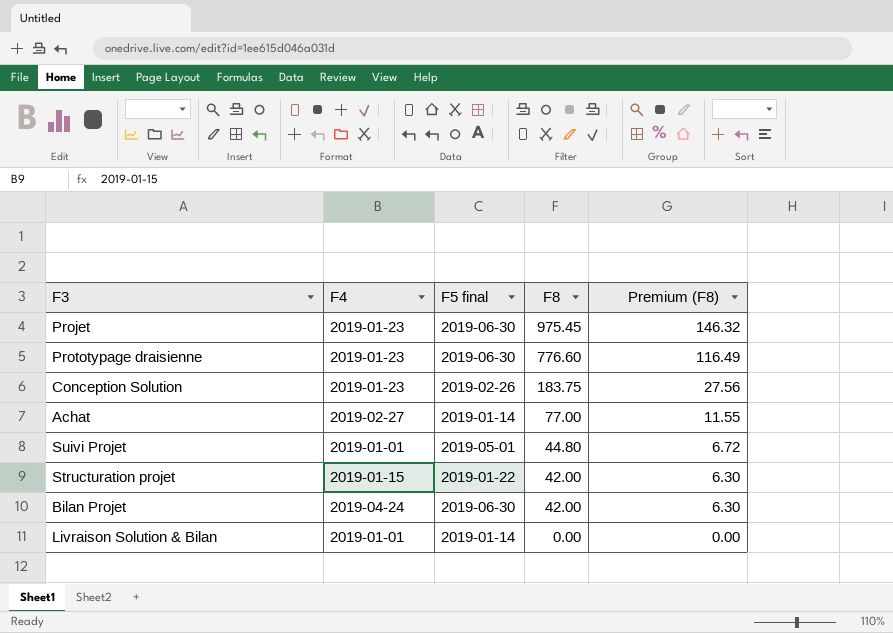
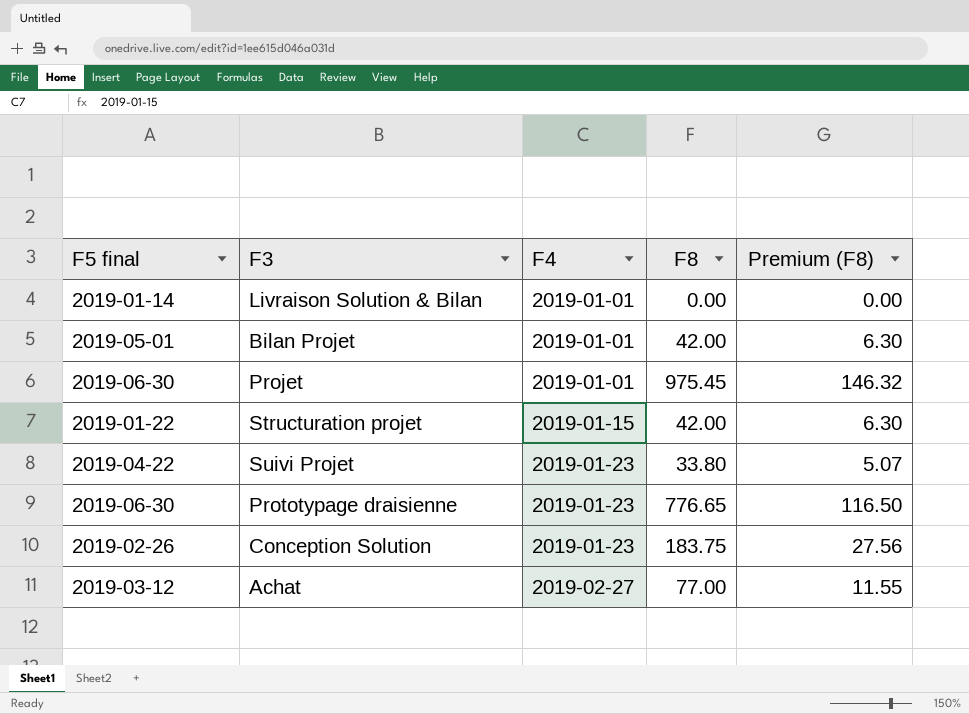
row order: F8 descending -> F4 ascending
column F5 final | position: 3 -> 1
Bilan Projet | F5 final: 2019-06-30 -> 2019-05-01
Bilan Projet | F4: 2019-04-24 -> 2019-01-01
Projet | F4: 2019-01-23 -> 2019-01-01
Suivi Projet | F5 final: 2019-05-01 -> 2019-04-22
Suivi Projet | F4: 2019-01-01 -> 2019-01-23
Suivi Projet | F8: 44.80 -> 33.80
Suivi Projet | Premium (F8): 6.72 -> 5.07
Prototypage draisienne | F8: 776.60 -> 776.65
Prototypage draisienne | Premium (F8): 116.49 -> 116.50
Achat | F5 final: 2019-01-14 -> 2019-03-12

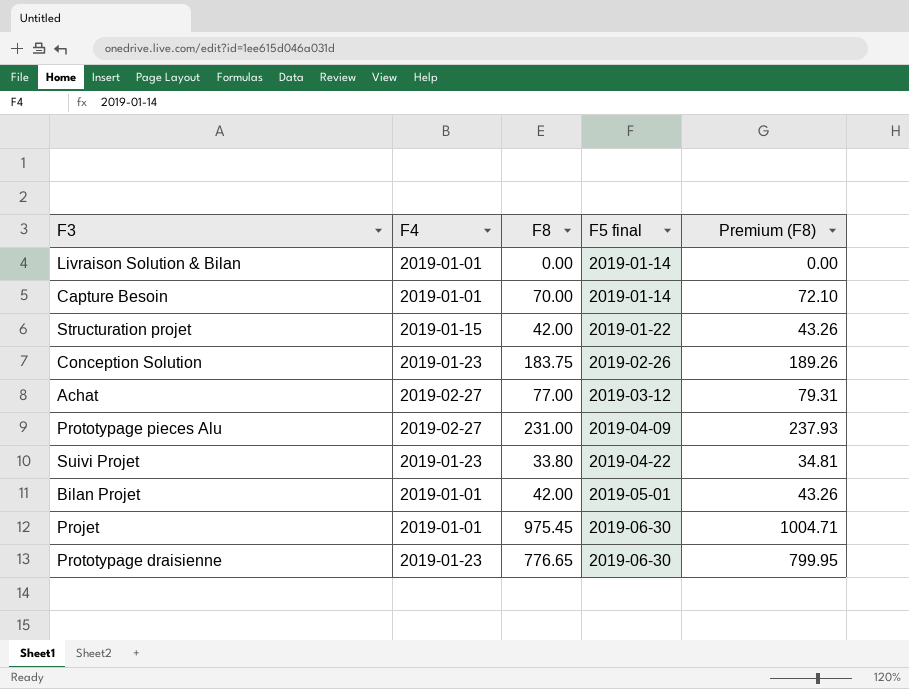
row order: F4 ascending -> F5 final ascending
column F5 final | position: 1 -> 4
column Premium (F8) | formula: [F8] * 0.15 -> [F8] * 1.03
row Capture Besoin: none -> 2019-01-01 | 70.00 | 2019-01-14 | 72.10
row Prototypage pieces Alu: none -> 2019-02-27 | 231.00 | 2019-04-09 | 237.93

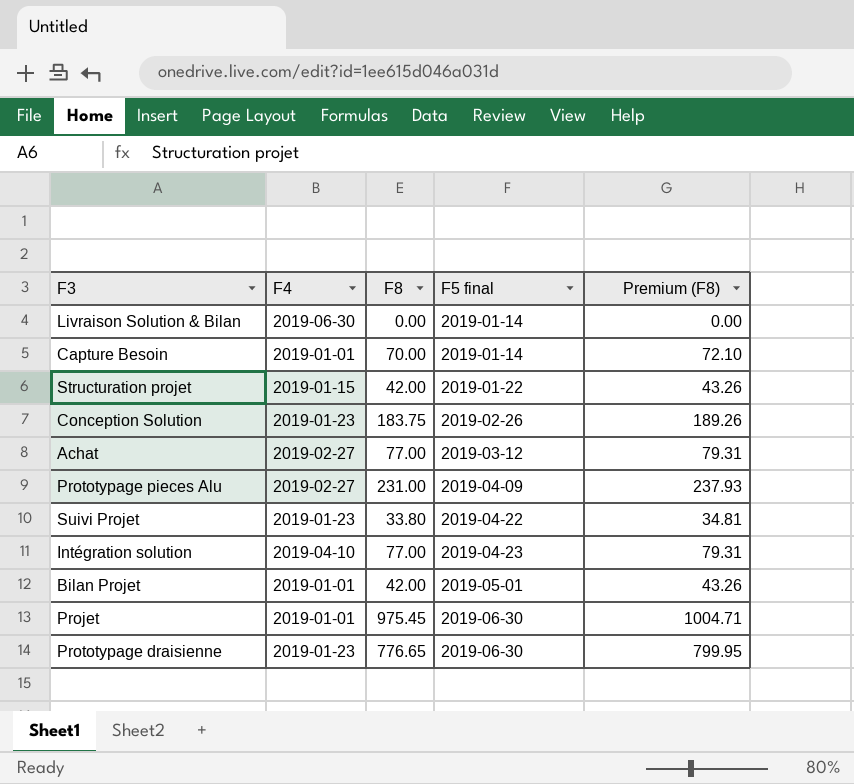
Livraison Solution & Bilan | F4: 2019-01-01 -> 2019-06-30
row Intégration solution: none -> 2019-04-10 | 77.00 | 2019-04-23 | 79.31

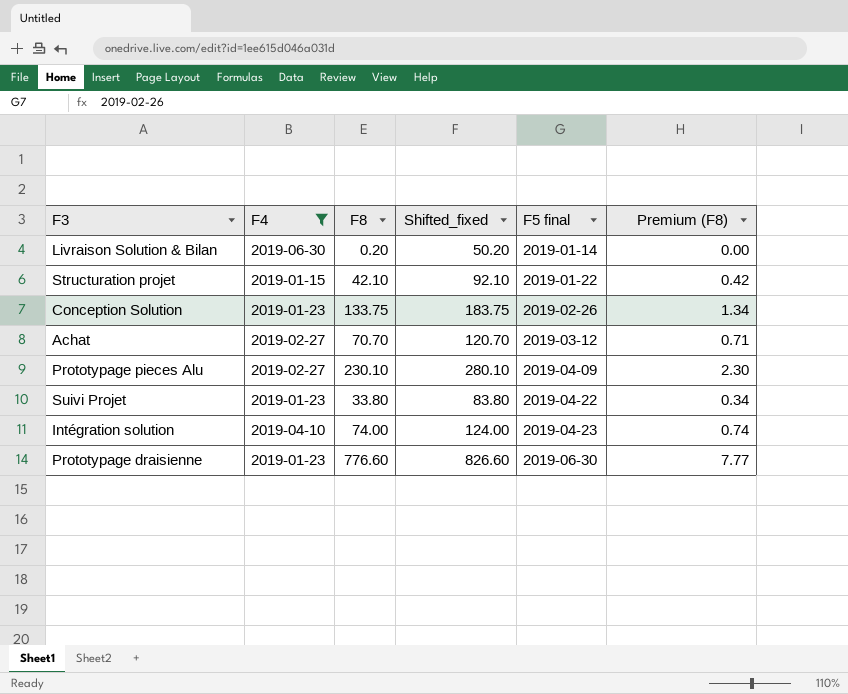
filter: none -> F4 != 2019-01-01
column Shifted_fixed | formula: none -> [F8] + 50
column Premium (F8) | formula: [F8] * 1.03 -> [F8] * 0.01
Livraison Solution & Bilan | F8: 0.00 -> 0.20
Structuration projet | F8: 42.00 -> 42.10
Conception Solution | F8: 183.75 -> 133.75
Achat | F8: 77.00 -> 70.70
Prototypage pieces Alu | F8: 231.00 -> 230.10
Intégration solution | F8: 77.00 -> 74.00
Prototypage draisienne | F8: 776.65 -> 776.60

